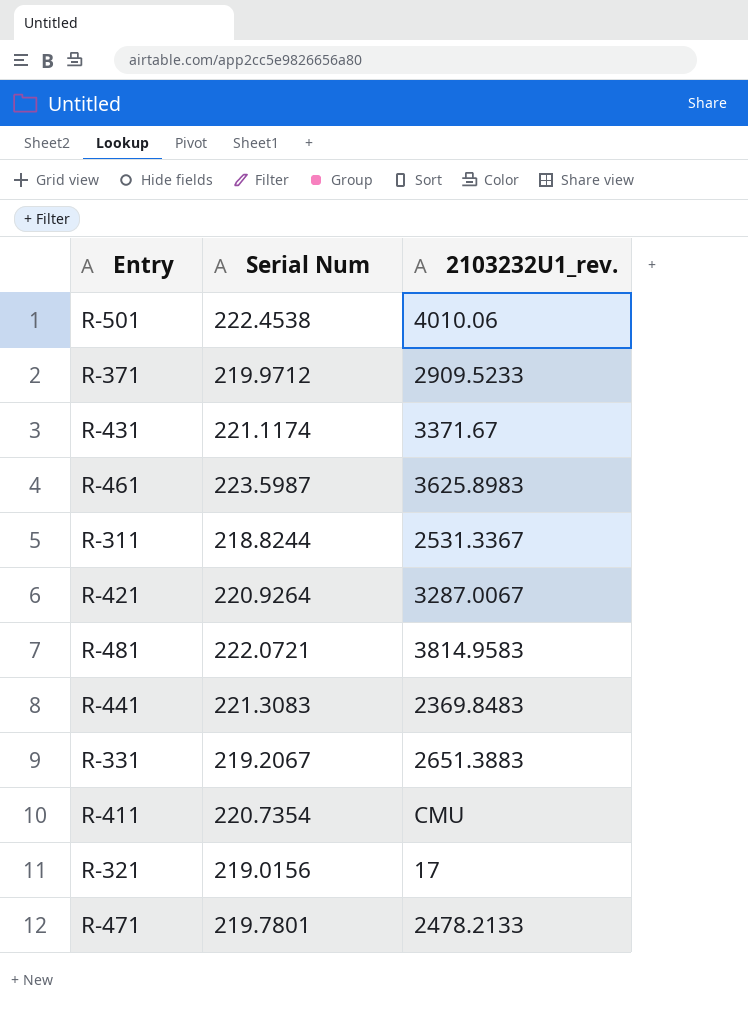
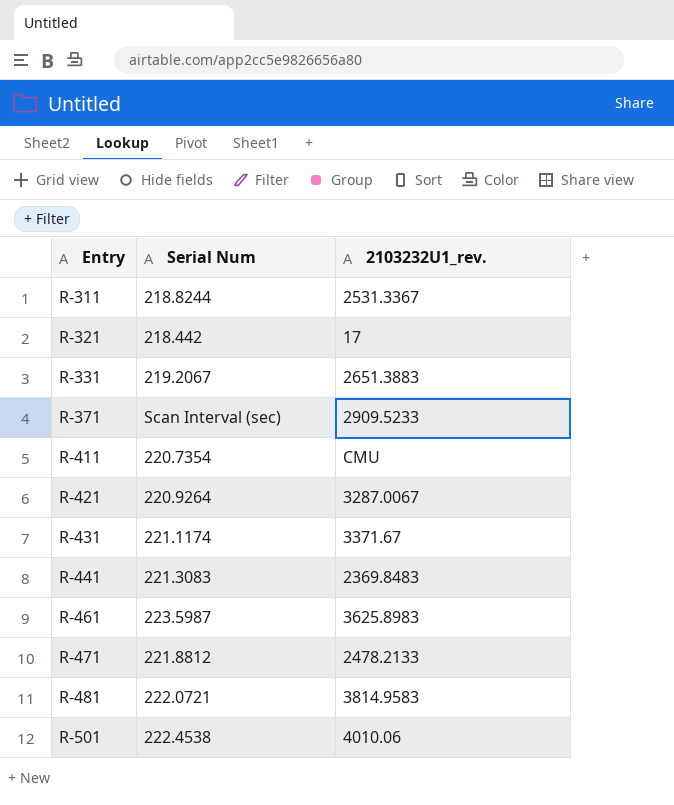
row order: none -> Entry ascending
R-321 | Serial Num: 219.0156 -> 218.442
R-371 | Serial Num: 219.9712 -> Scan Interval (sec)
R-471 | Serial Num: 219.7801 -> 221.8812

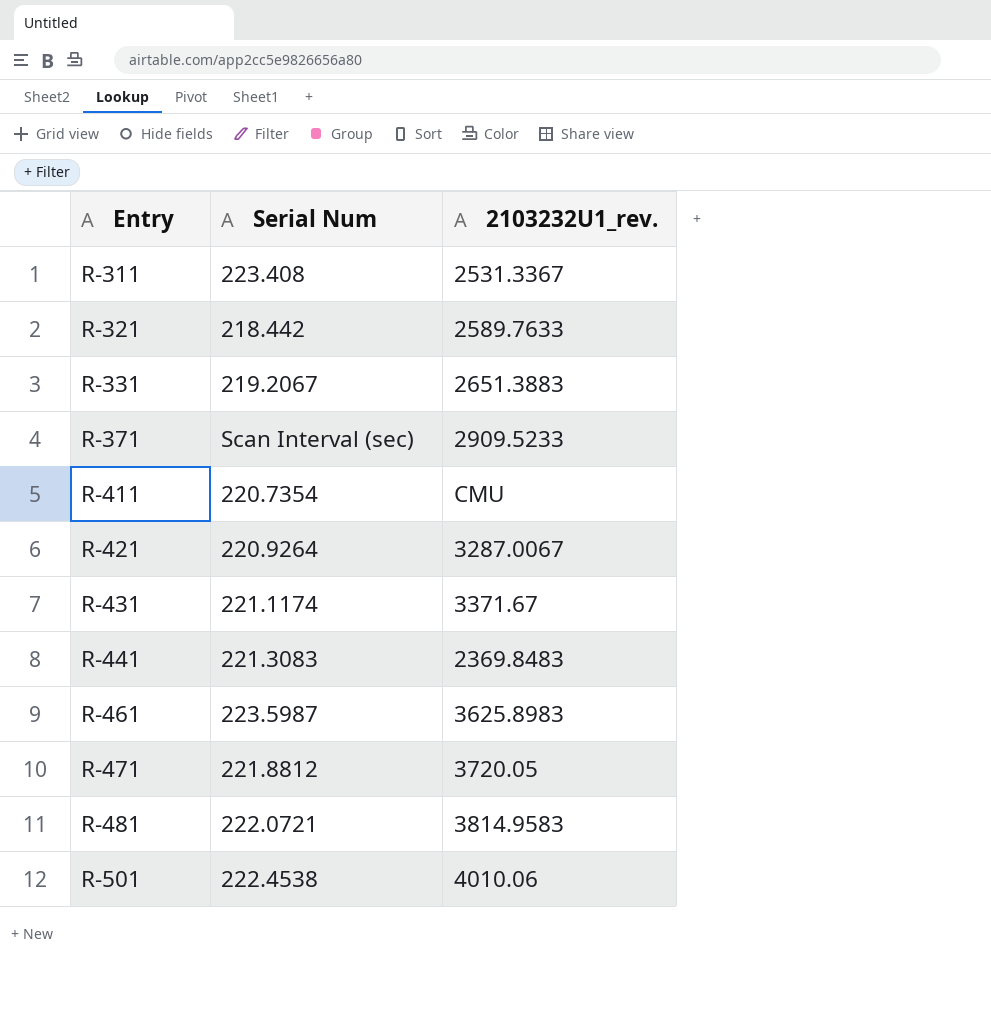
R-311 | Serial Num: 218.8244 -> 223.408
R-321 | 2103232U1_rev.: 17 -> 2589.7633
R-471 | 2103232U1_rev.: 2478.2133 -> 3720.05

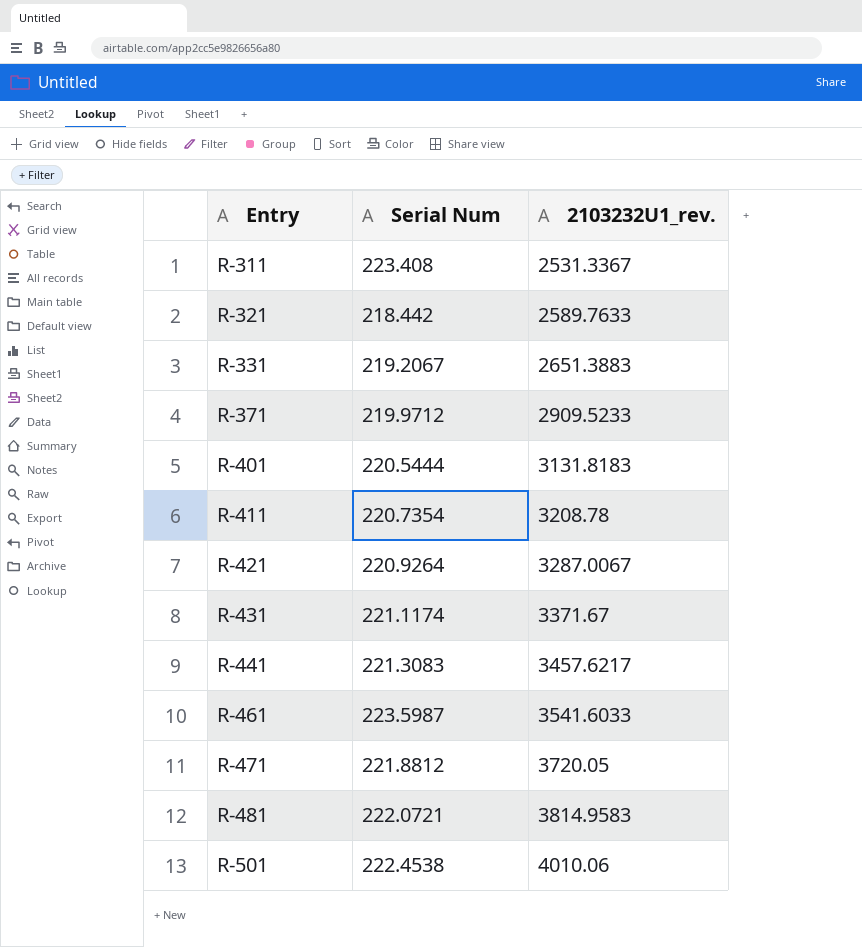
R-371 | Serial Num: Scan Interval (sec) -> 219.9712
row R-401: none -> 220.5444 | 3131.8183
R-411 | 2103232U1_rev.: CMU -> 3208.78
R-441 | 2103232U1_rev.: 2369.8483 -> 3457.6217
R-461 | 2103232U1_rev.: 3625.8983 -> 3541.6033

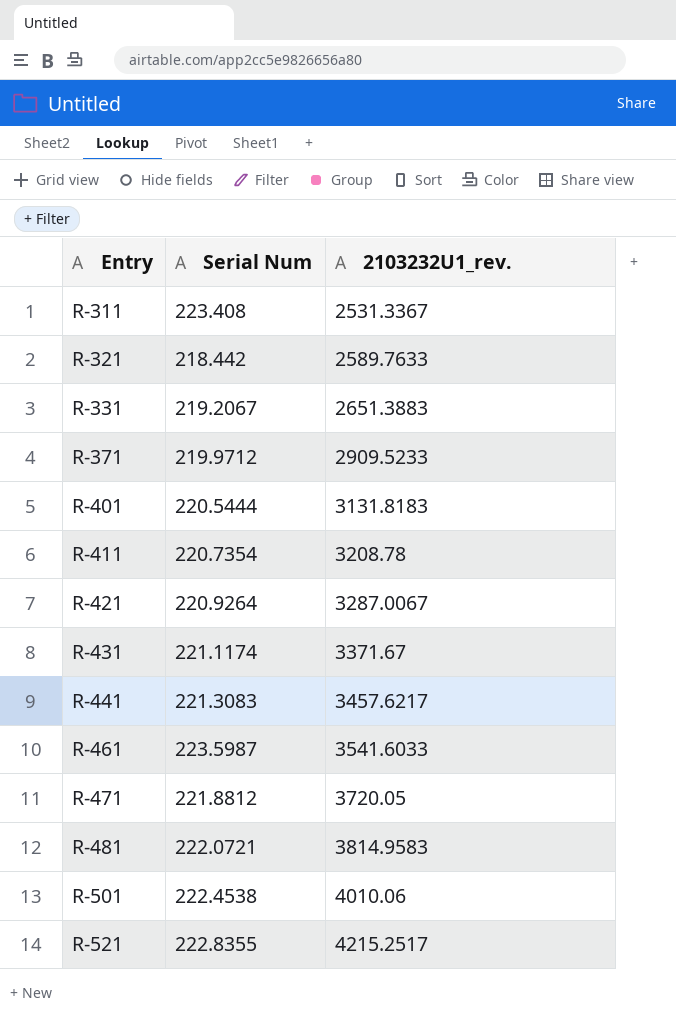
row R-521: none -> 222.8355 | 4215.2517

